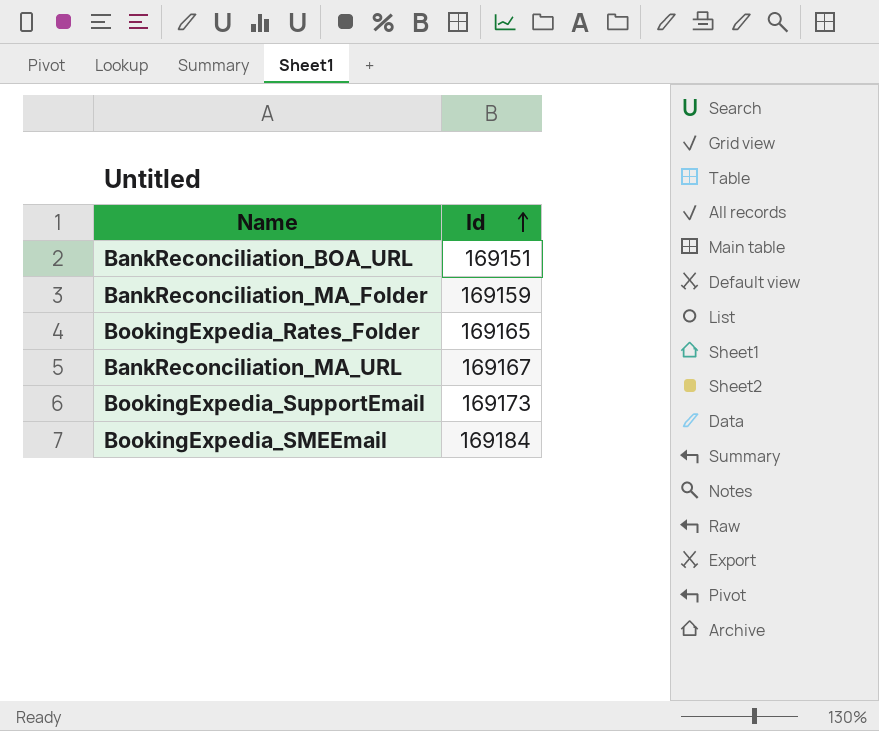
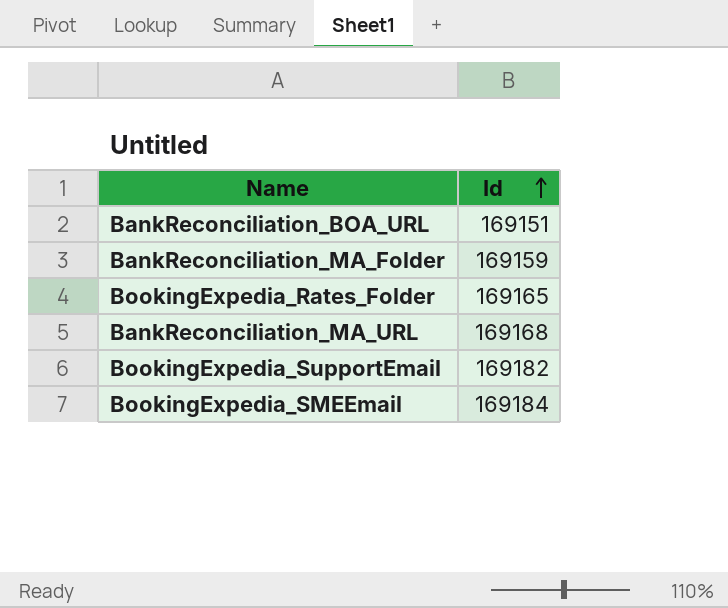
BankReconciliation_MA_URL | Id: 169167 -> 169168
BookingExpedia_SupportEmail | Id: 169173 -> 169182

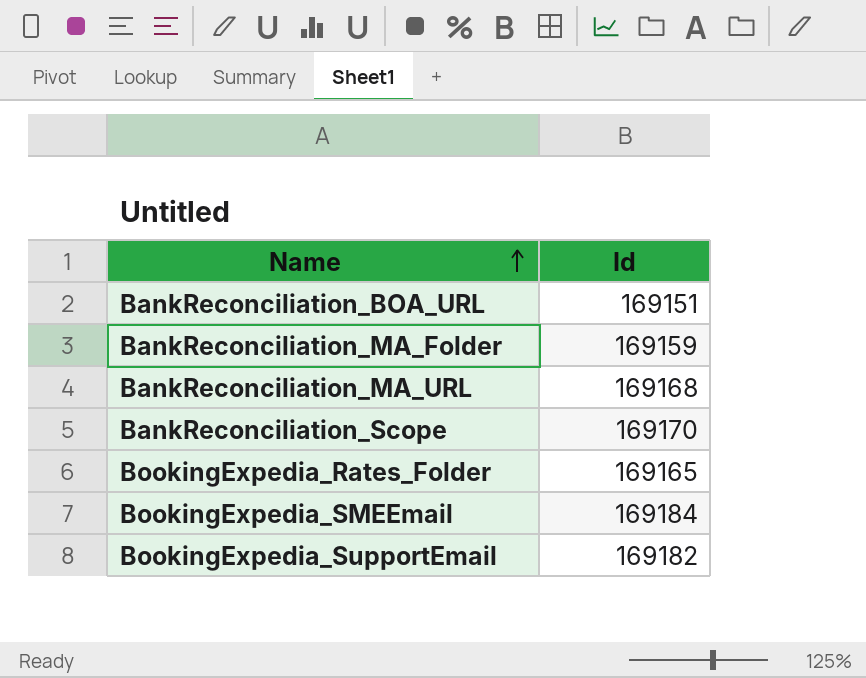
row order: Id ascending -> Name ascending
row BankReconciliation_Scope: none -> 169170

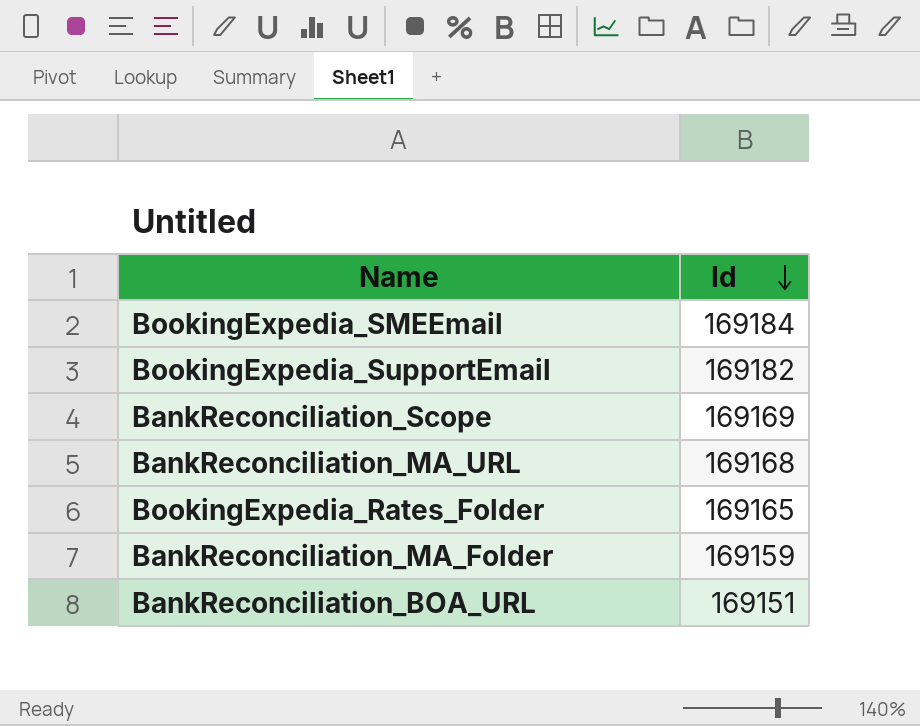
row order: Name ascending -> Id descending
BankReconciliation_Scope | Id: 169170 -> 169169

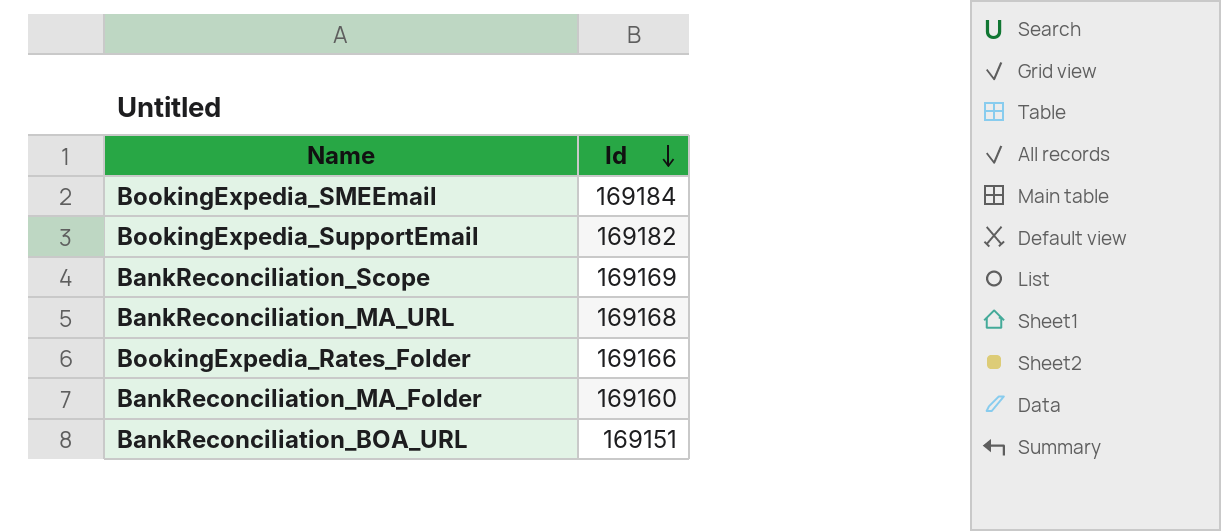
BookingExpedia_Rates_Folder | Id: 169165 -> 169166
BankReconciliation_MA_Folder | Id: 169159 -> 169160

